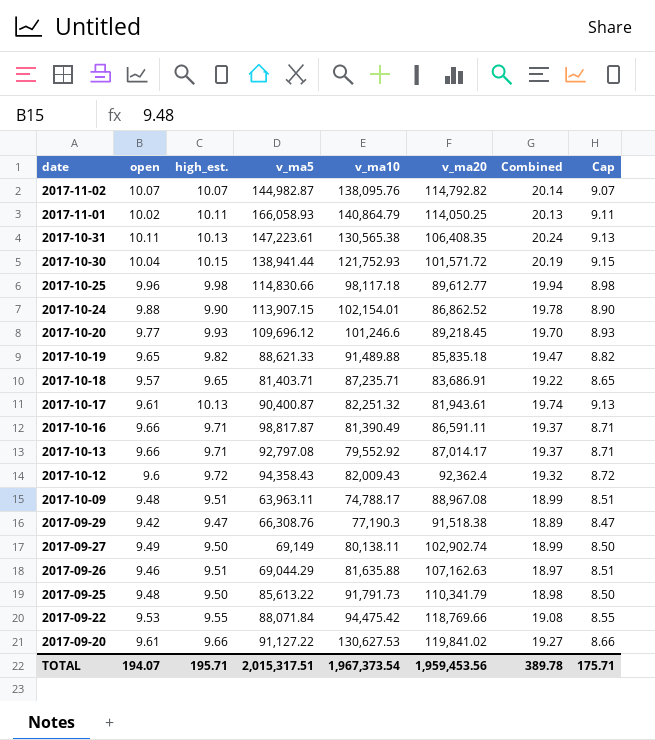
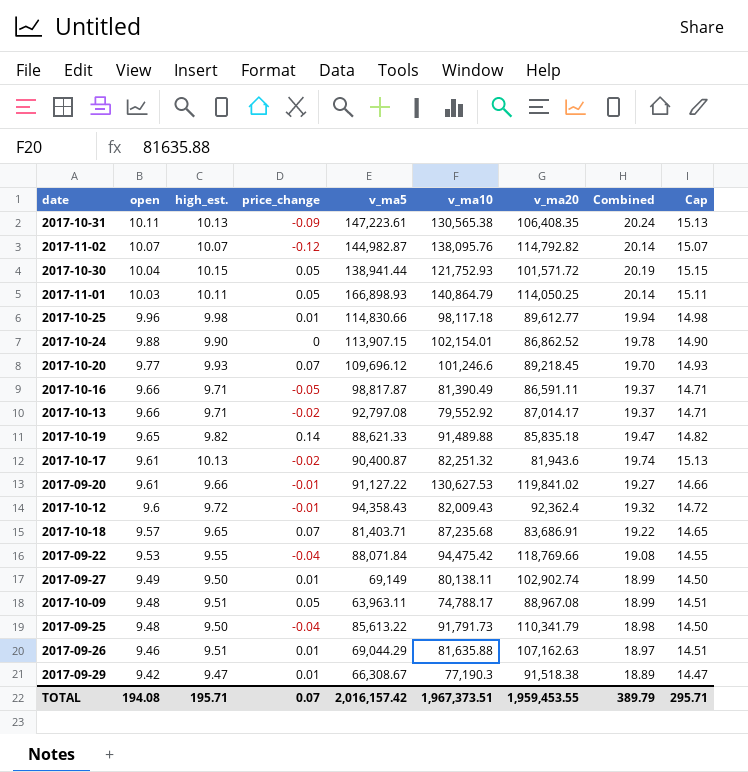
row order: date descending -> open descending
column price_change | position: none -> 4
column Cap | formula: [high_est.] - 1 -> [high_est.] + 5
2017-11-01 | open: 10.02 -> 10.03
2017-11-01 | v_ma5: 166,058.93 -> 166,898.93
2017-11-01 | Combined: 20.13 -> 20.14
2017-10-17 | v_ma20: 81,943.61 -> 81,943.6
2017-10-18 | v_ma10: 87,235.71 -> 87,235.68
2017-09-29 | v_ma5: 66,308.76 -> 66,308.67
TOTAL | open: 194.07 -> 194.08
TOTAL | v_ma5: 2,015,317.51 -> 2,016,157.42
TOTAL | v_ma10: 1,967,373.54 -> 1,967,373.51
TOTAL | v_ma20: 1,959,453.56 -> 1,959,453.55
TOTAL | Combined: 389.78 -> 389.79
TOTAL | Cap: 175.71 -> 295.71

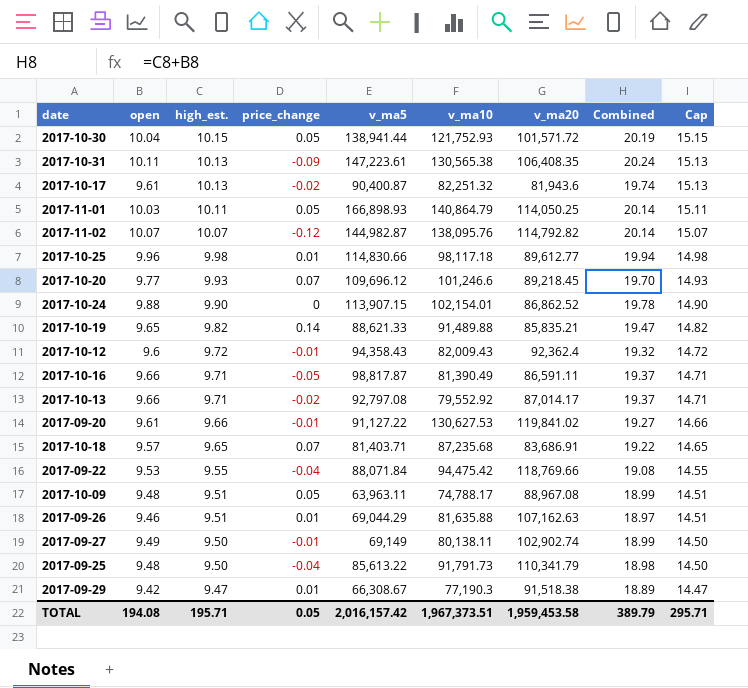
row order: open descending -> high_est. descending
2017-10-19 | v_ma20: 85,835.18 -> 85,835.21
2017-09-27 | price_change: 0.01 -> -0.01
TOTAL | price_change: 0.07 -> 0.05
TOTAL | v_ma20: 1,959,453.55 -> 1,959,453.58

